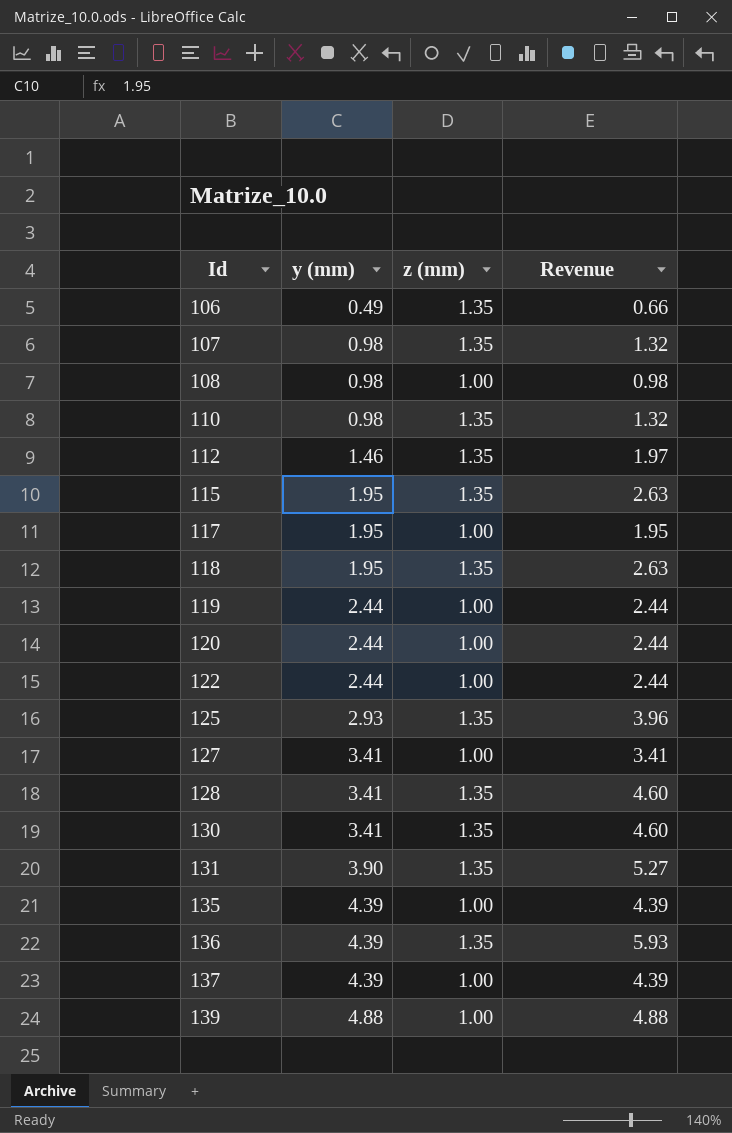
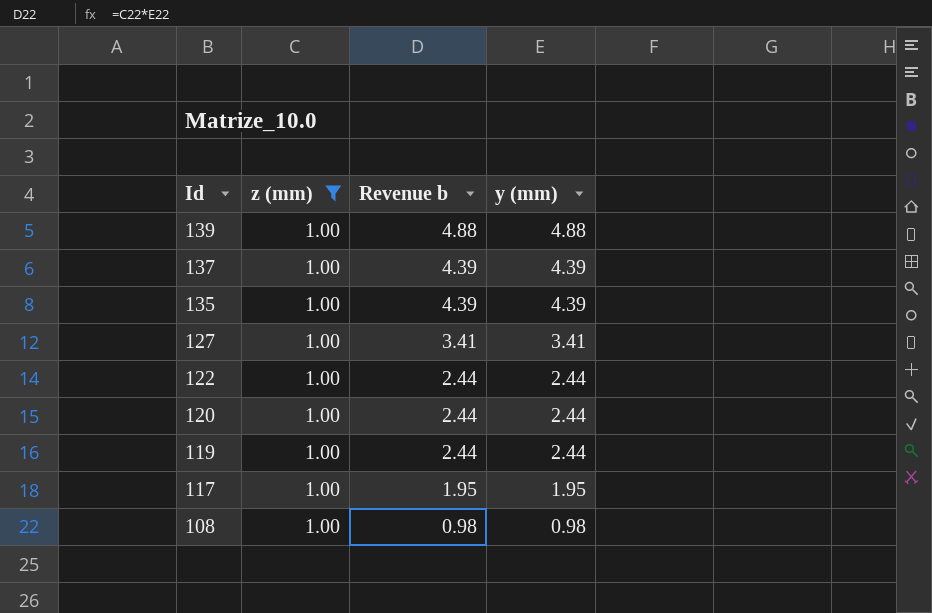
filter: none -> z (mm) = 1.00
row order: Id ascending -> Id descending
column name: Revenue -> Revenue b
column y (mm) | position: 2 -> 4

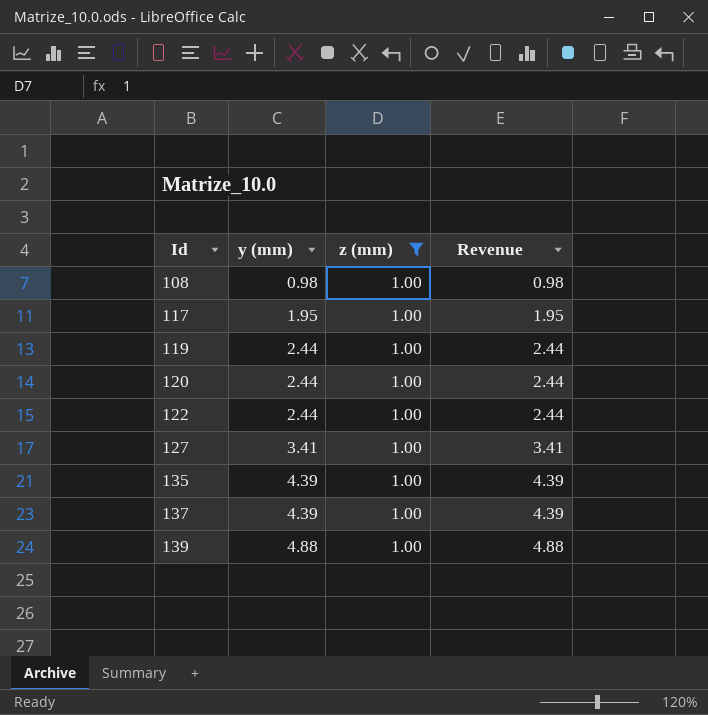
row order: Id descending -> Id ascending
column y (mm) | position: 4 -> 2
column name: Revenue b -> Revenue

